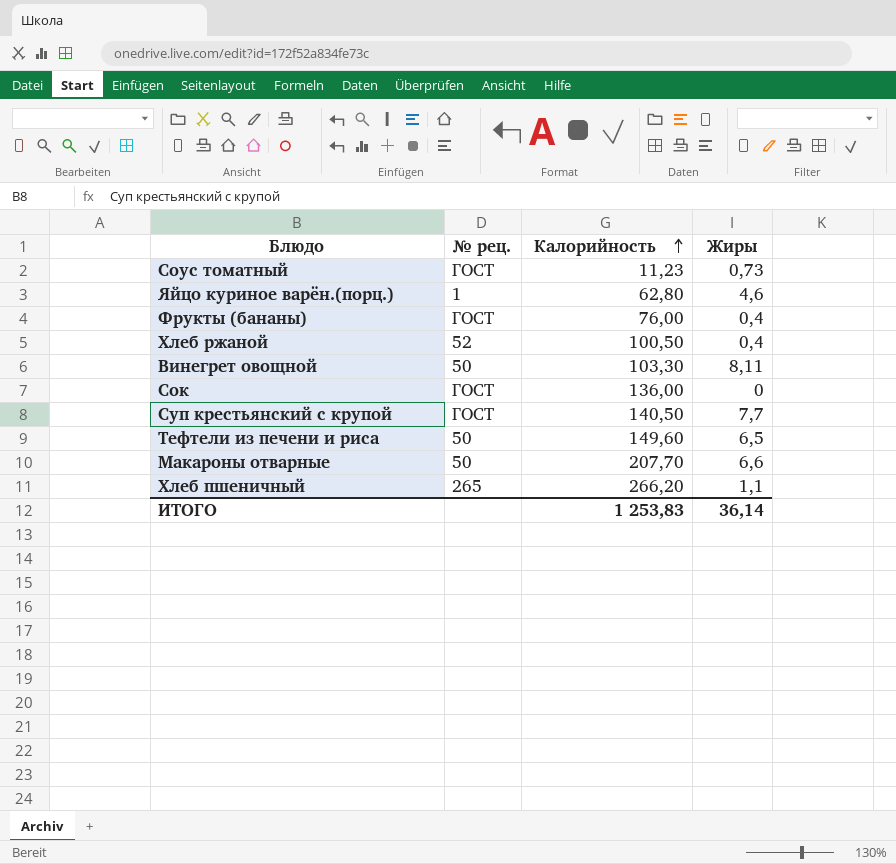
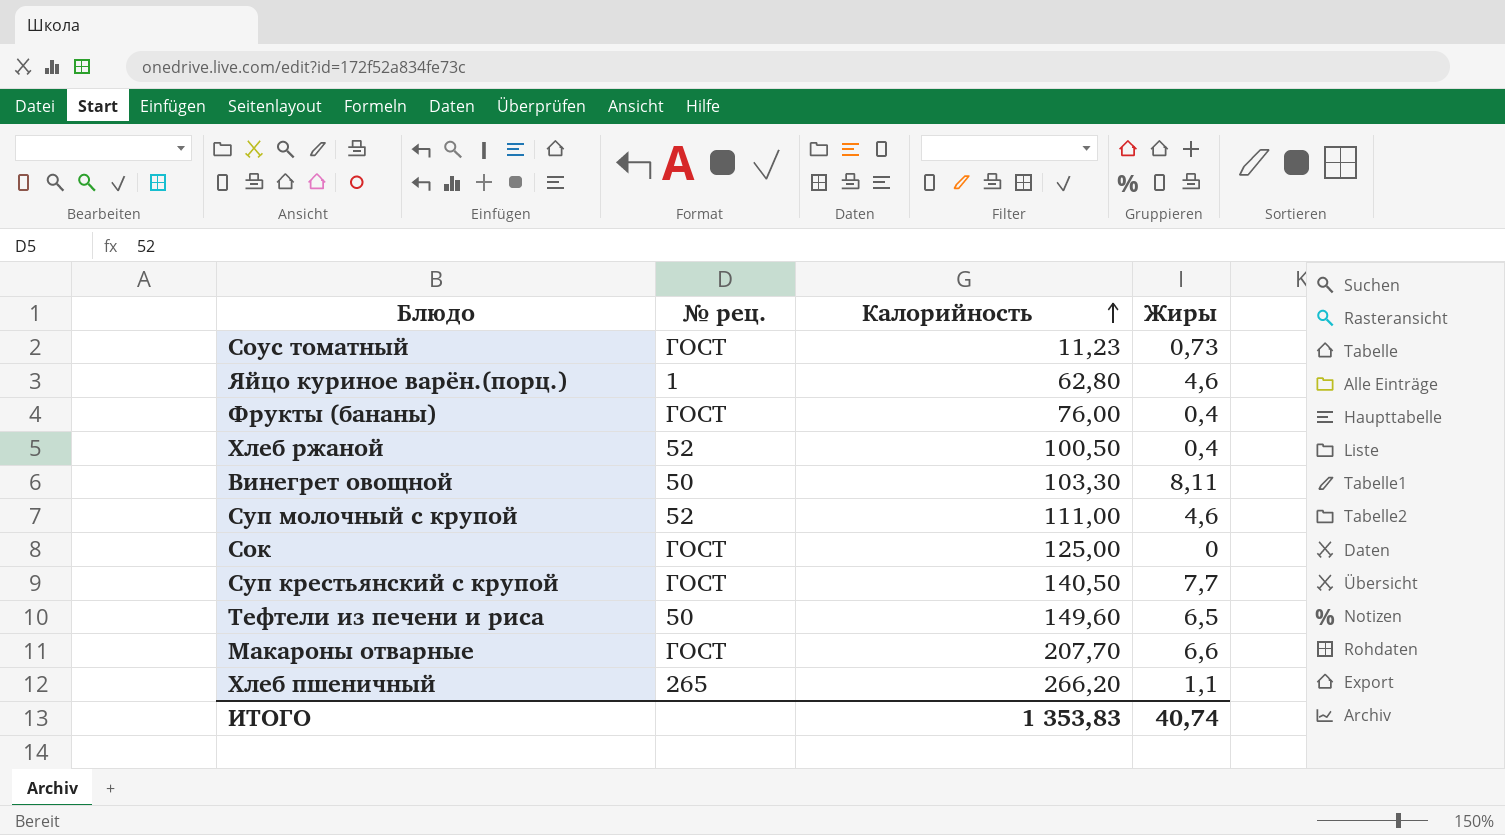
row Суп молочный с крупой: none -> 52 | 111,00 | 4,6
Сок | Калорийность: 136,00 -> 125,00
Макароны отварные | № рец.: 50 -> ГОСТ
ИТОГО | Калорийность: 1 253,83 -> 1 353,83
ИТОГО | Жиры: 36,14 -> 40,74

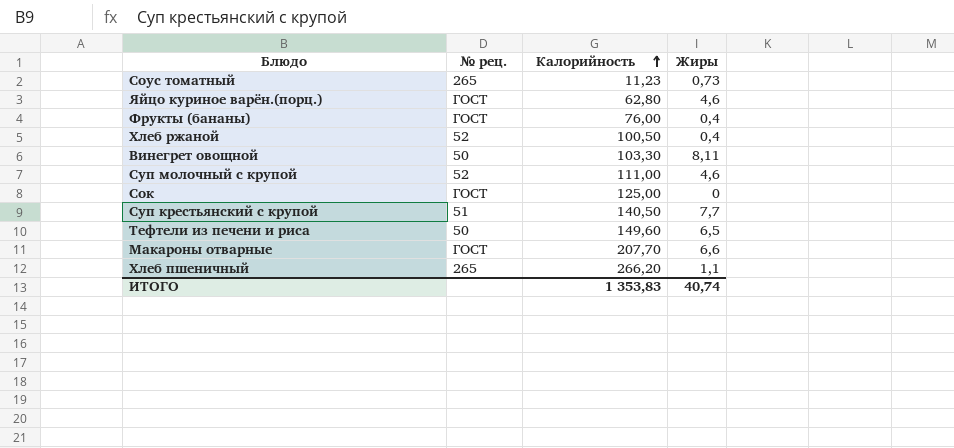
Соус томатный | № рец.: ГОСТ -> 265
Яйцо куриное варён.(порц.) | № рец.: 1 -> ГОСТ
Суп крестьянский с крупой | № рец.: ГОСТ -> 51

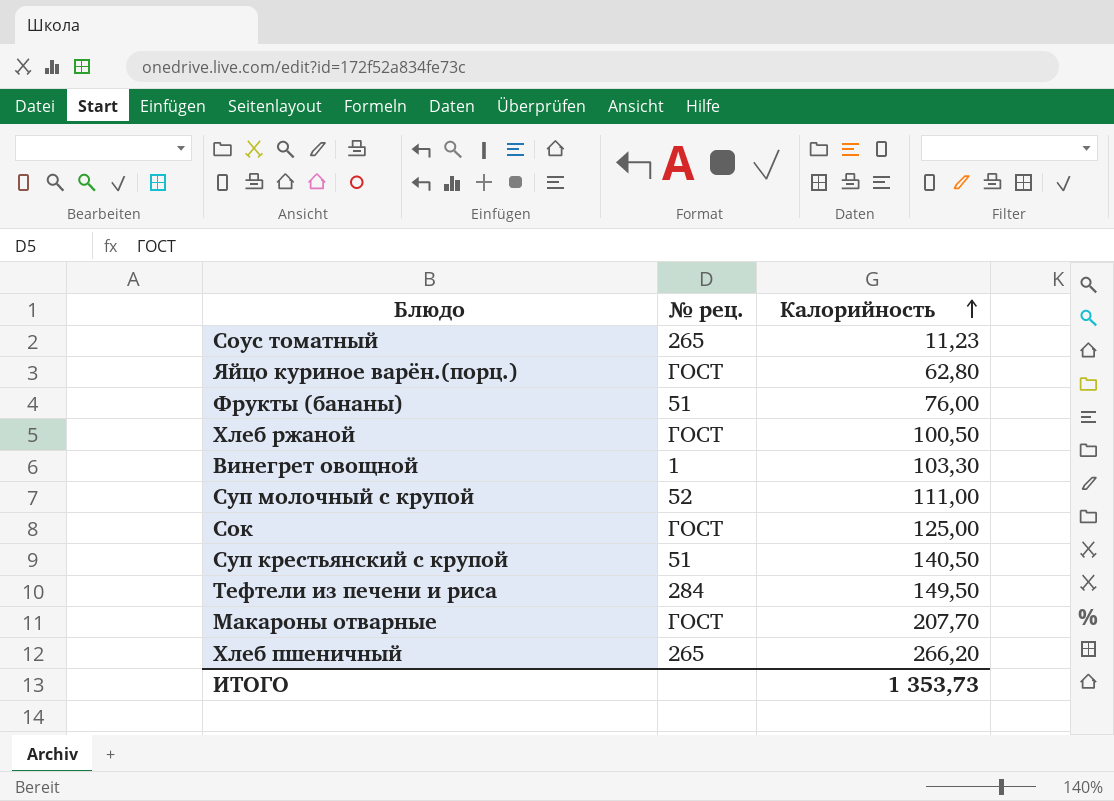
column Жиры | position: 4 -> none
Фрукты (бананы) | № рец.: ГОСТ -> 51
Хлеб ржаной | № рец.: 52 -> ГОСТ
Винегрет овощной | № рец.: 50 -> 1
Тефтели из печени и риса | № рец.: 50 -> 284
Тефтели из печени и риса | Калорийность: 149,60 -> 149,50
ИТОГО | Калорийность: 1 353,83 -> 1 353,73

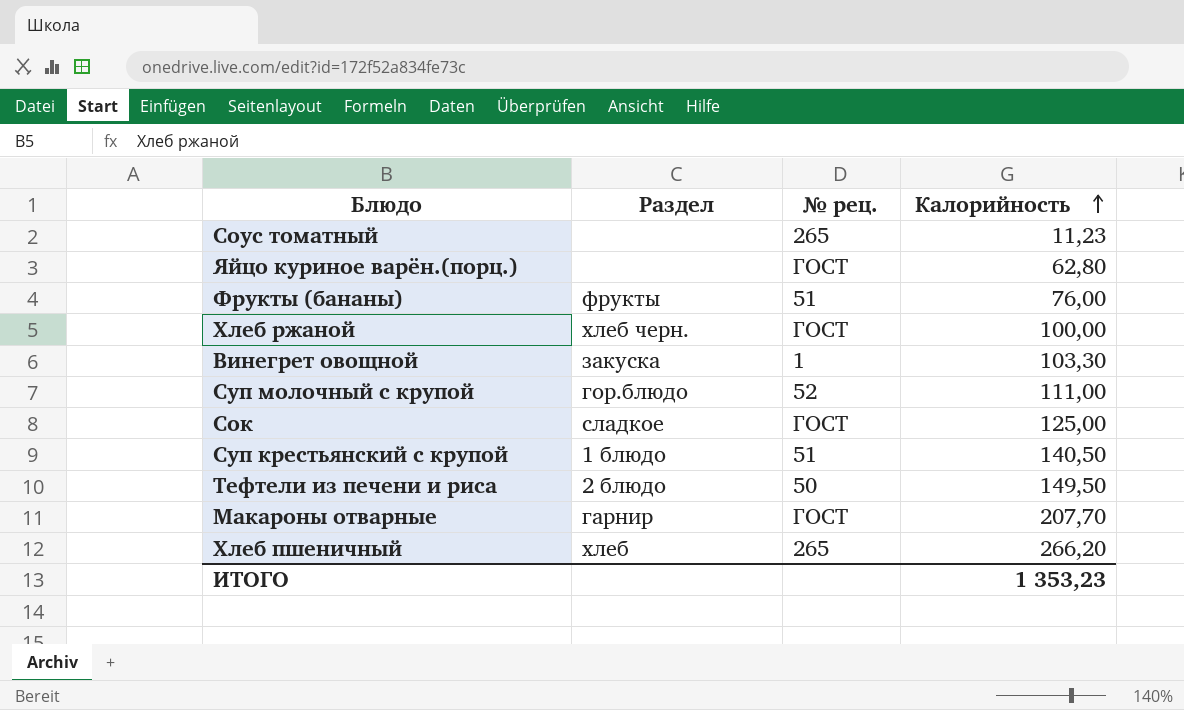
column Раздел | position: none -> 2
Хлеб ржаной | Калорийность: 100,50 -> 100,00
Тефтели из печени и риса | № рец.: 284 -> 50
ИТОГО | Калорийность: 1 353,73 -> 1 353,23

